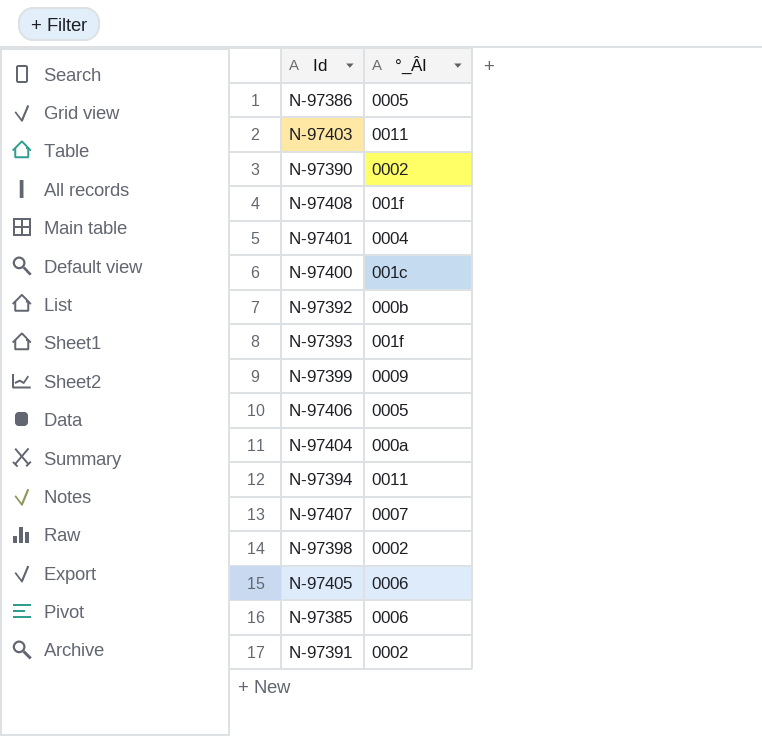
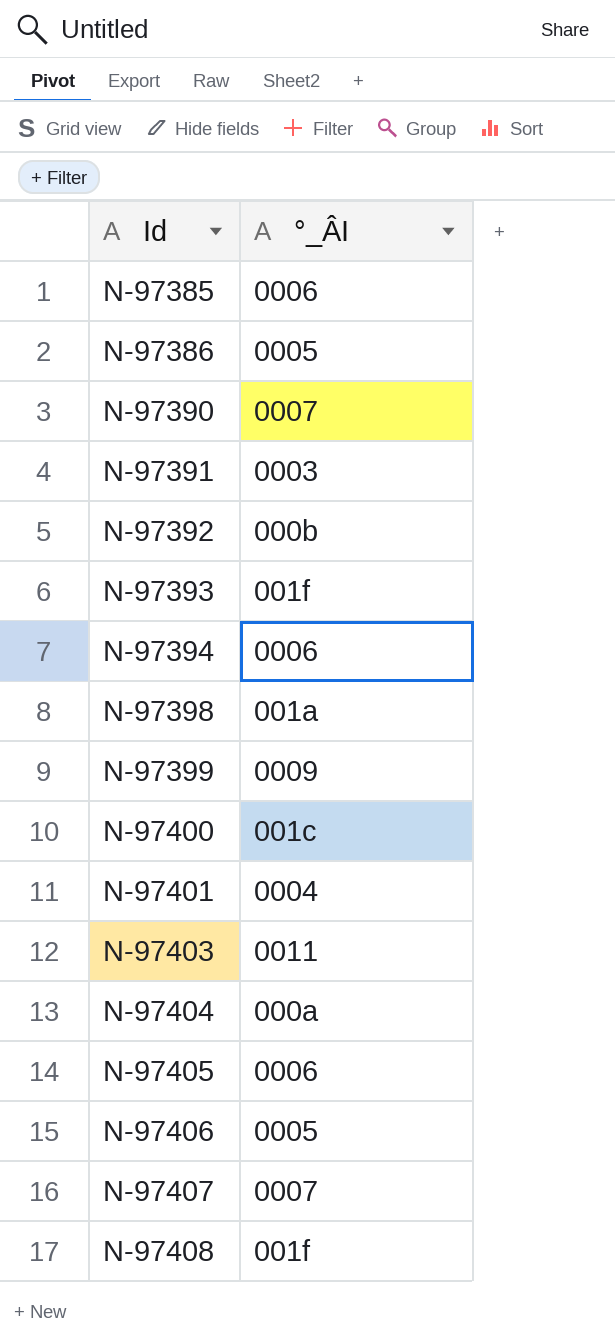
row order: none -> Id ascending
N-97390 | °_ÂI: 0002 -> 0007
N-97391 | °_ÂI: 0002 -> 0003
N-97394 | °_ÂI: 0011 -> 0006
N-97398 | °_ÂI: 0002 -> 001a

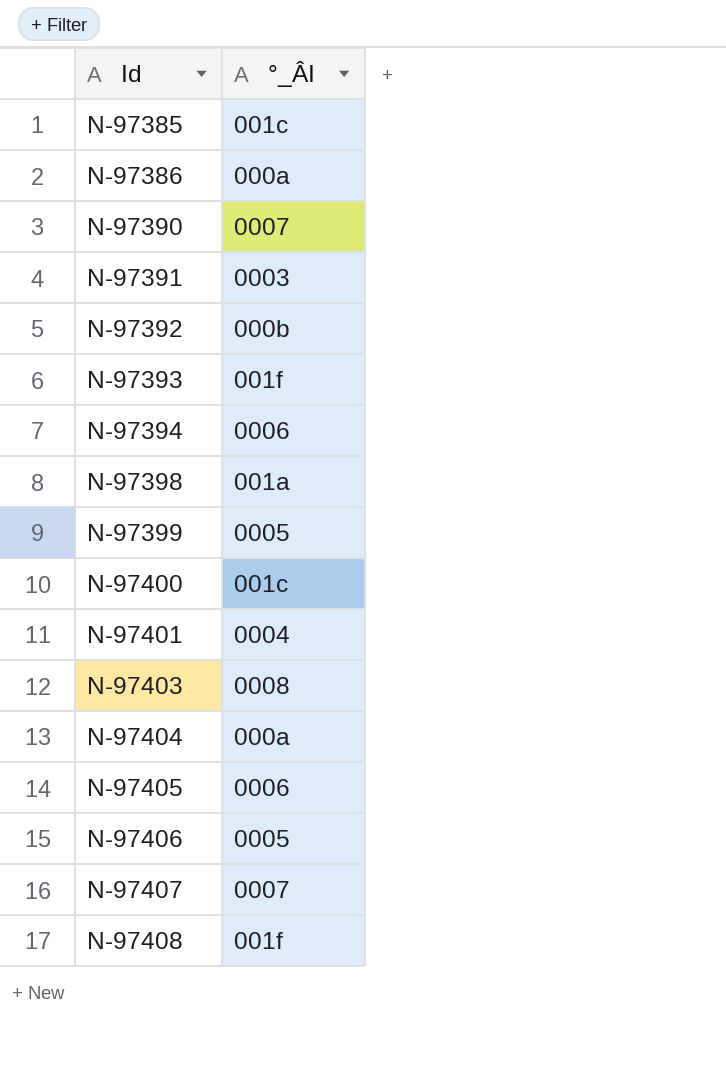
N-97385 | °_ÂI: 0006 -> 001c
N-97386 | °_ÂI: 0005 -> 000a
N-97399 | °_ÂI: 0009 -> 0005
N-97403 | °_ÂI: 0011 -> 0008

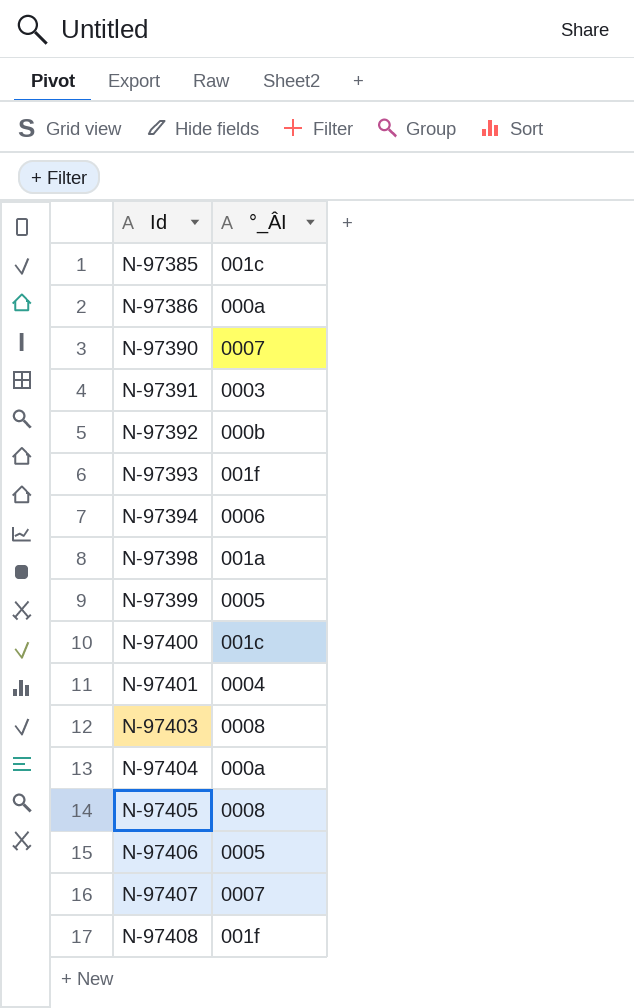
N-97405 | °_ÂI: 0006 -> 0008

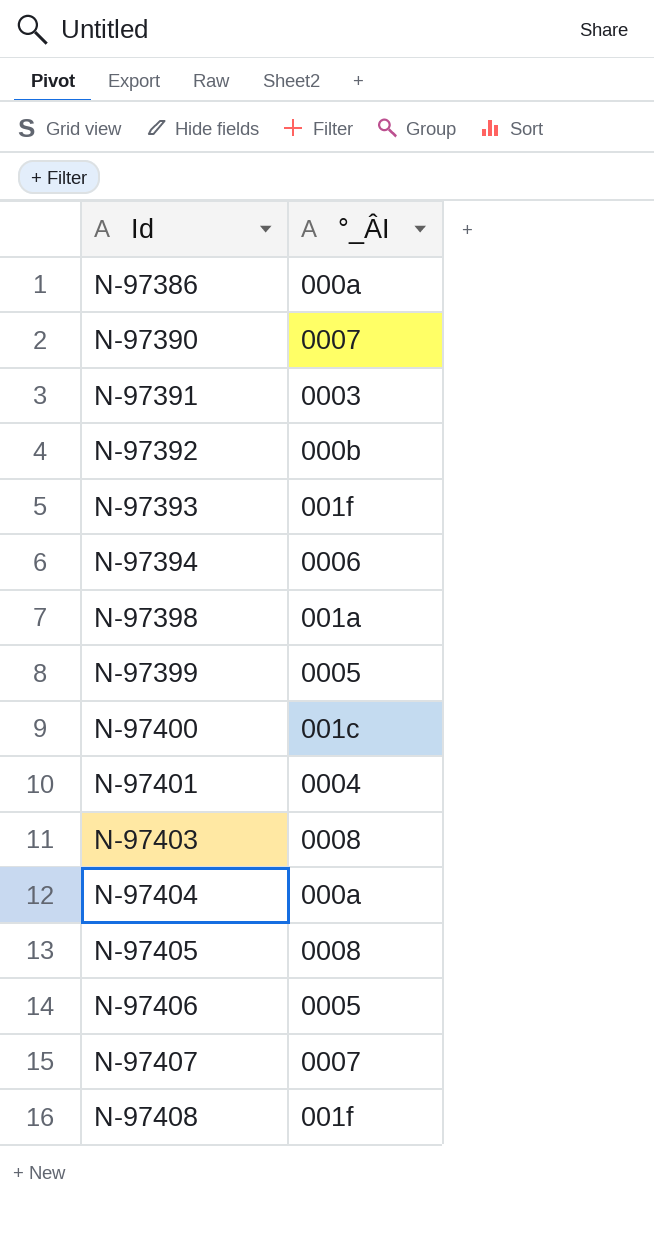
row N-97385: 001c -> none

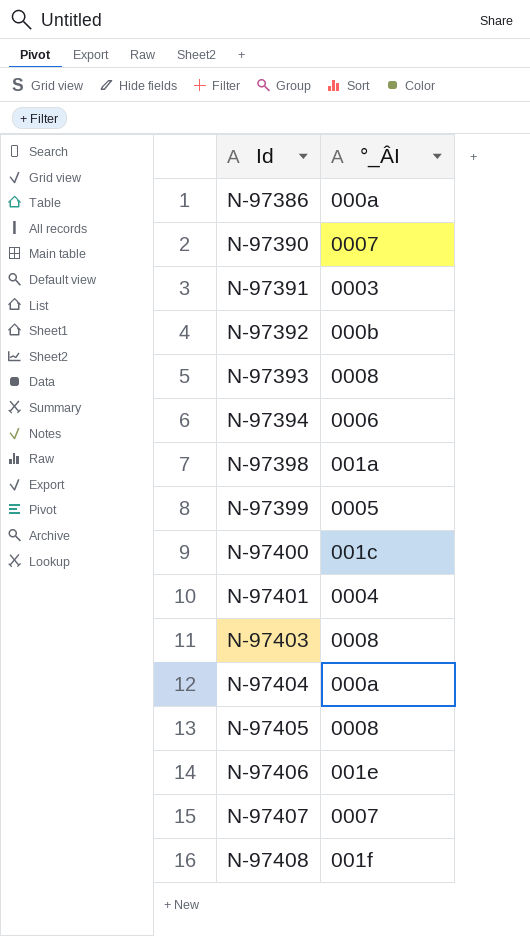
N-97393 | °_ÂI: 001f -> 0008
N-97406 | °_ÂI: 0005 -> 001e

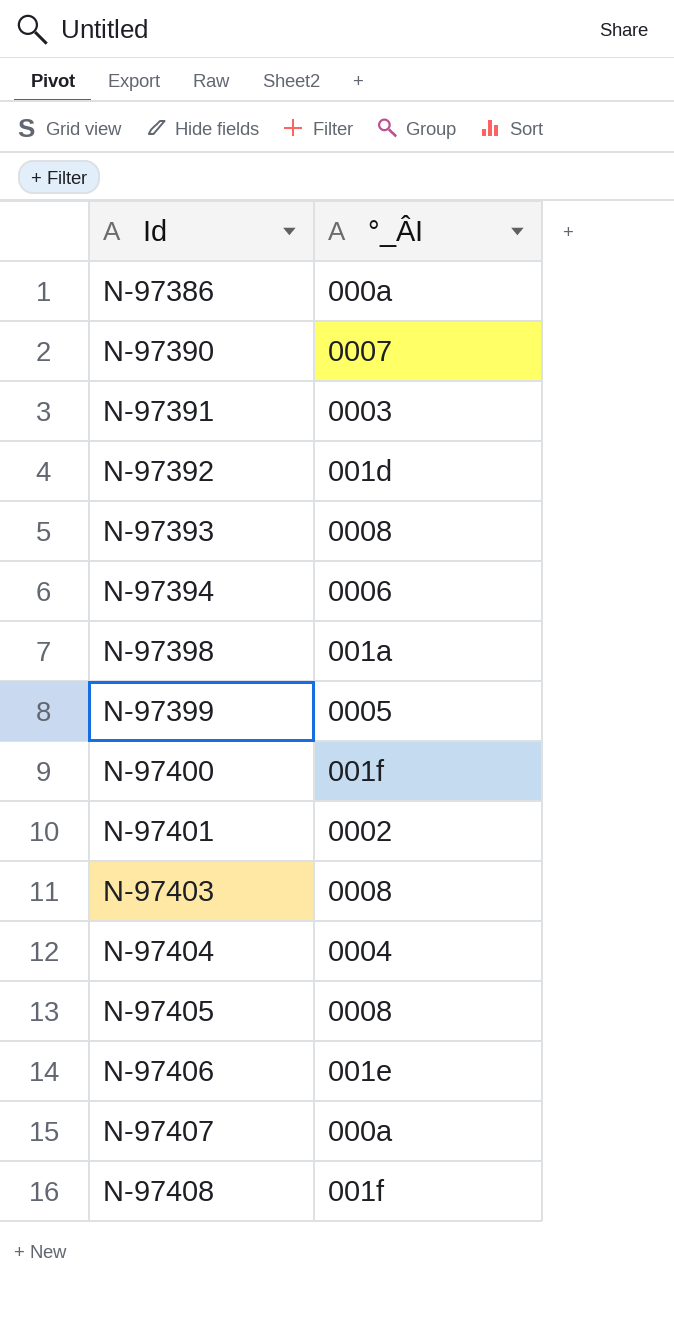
N-97392 | °_ÂI: 000b -> 001d
N-97400 | °_ÂI: 001c -> 001f
N-97401 | °_ÂI: 0004 -> 0002
N-97404 | °_ÂI: 000a -> 0004
N-97407 | °_ÂI: 0007 -> 000a

